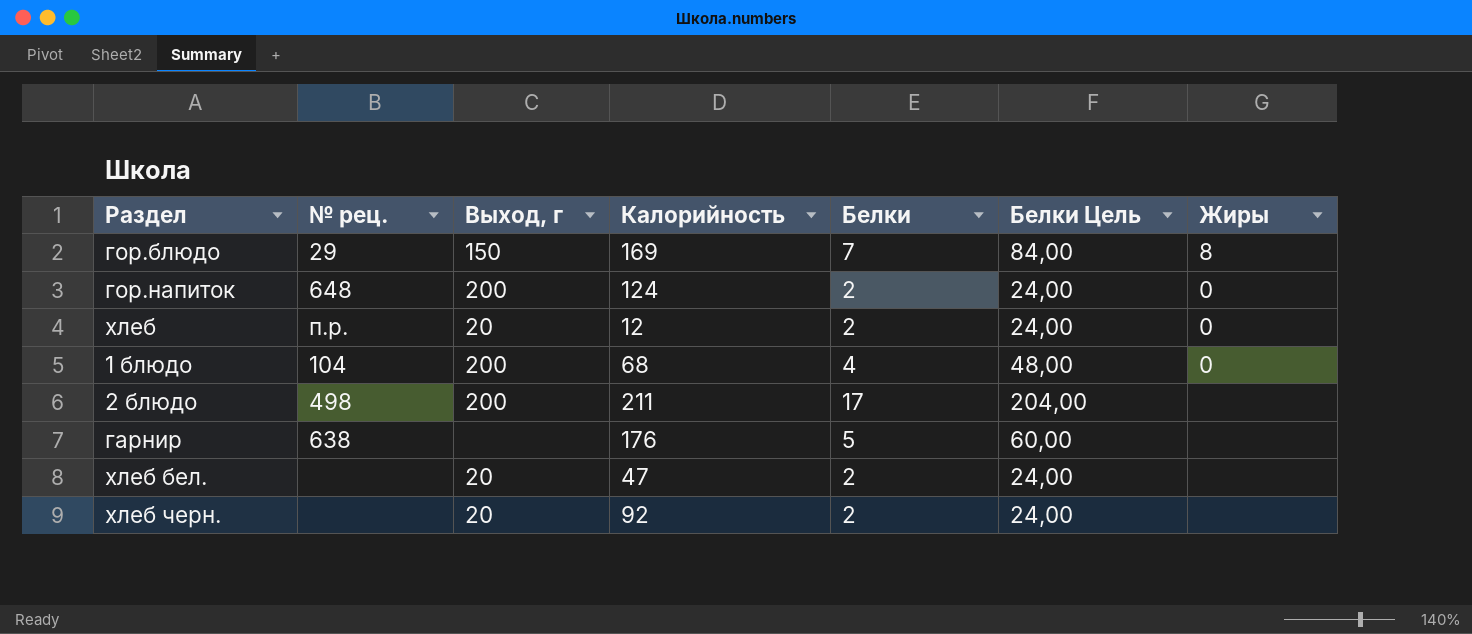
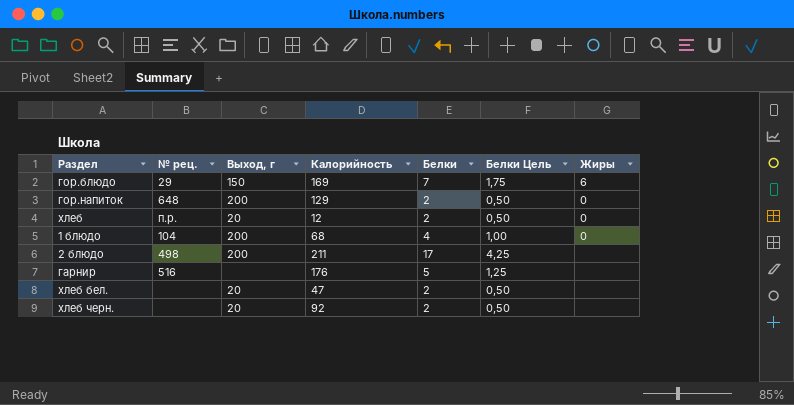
column Белки Цель | formula: [Белки] * 12 -> [Белки] * 0,25
гор.блюдо | Жиры: 8 -> 6
гор.напиток | Калорийность: 124 -> 129
гарнир | № рец.: 638 -> 516

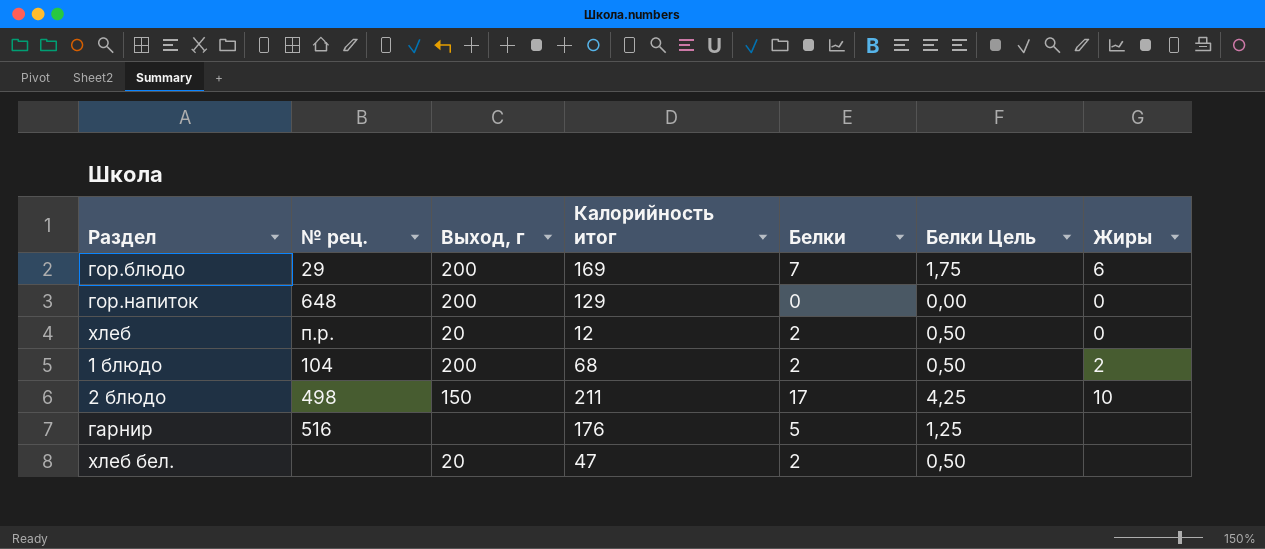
column name: Калорийность -> Калорийность итог
row хлеб черн.: none | 20 | 92 | 2 | 0,50 | none -> none
гор.блюдо | Выход, г: 150 -> 200
гор.напиток | Белки: 2 -> 0
гор.напиток | Белки Цель: 0,50 -> 0,00
1 блюдо | Белки: 4 -> 2
1 блюдо | Белки Цель: 1,00 -> 0,50
1 блюдо | Жиры: 0 -> 2
2 блюдо | Выход, г: 200 -> 150
2 блюдо | Жиры: none -> 10

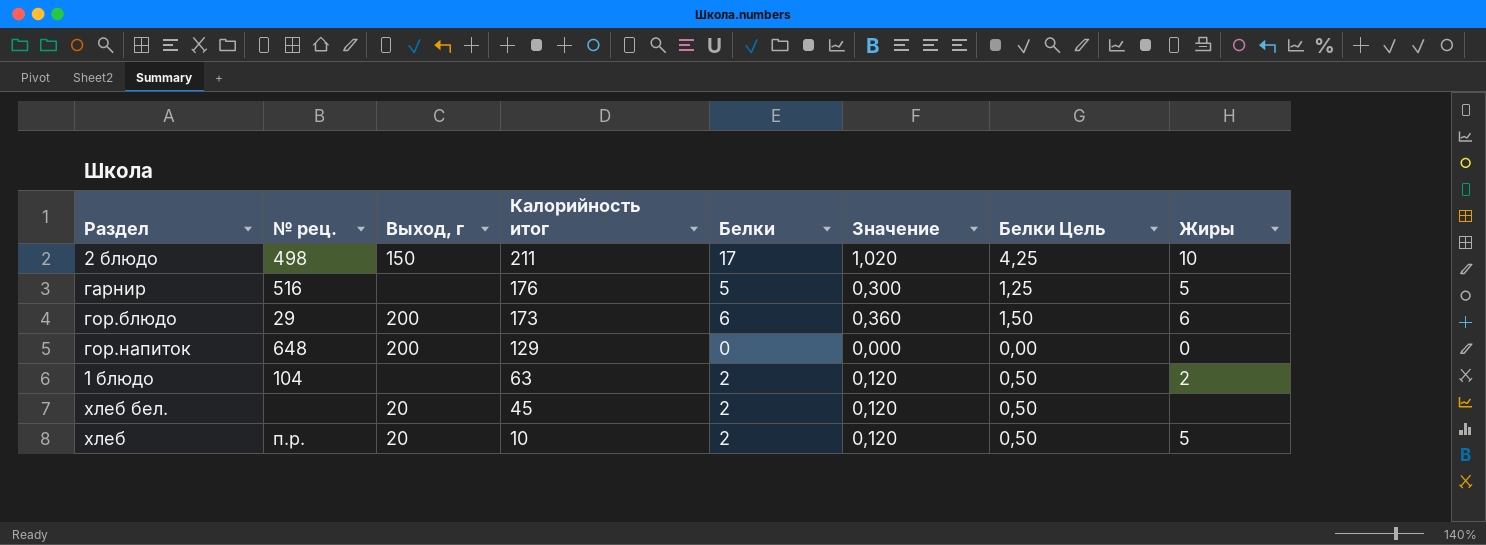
row order: none -> Калорийность итог descending
column Значение | formula: none -> [Белки] * 0,06
гарнир | Жиры: none -> 5
гор.блюдо | Калорийность итог: 169 -> 173
гор.блюдо | Белки: 7 -> 6
гор.блюдо | Белки Цель: 1,75 -> 1,50
1 блюдо | Выход, г: 200 -> none
1 блюдо | Калорийность итог: 68 -> 63
хлеб бел. | Калорийность итог: 47 -> 45
хлеб | Калорийность итог: 12 -> 10
хлеб | Жиры: 0 -> 5

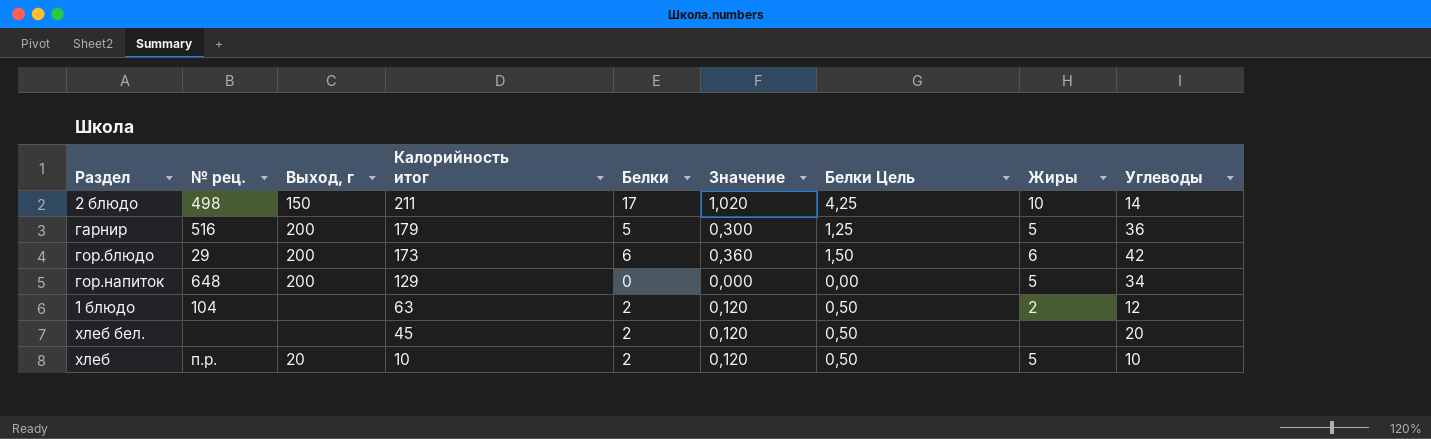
column Углеводы | position: none -> 9
гарнир | Выход, г: none -> 200
гарнир | Калорийность итог: 176 -> 179
гор.напиток | Жиры: 0 -> 5
хлеб бел. | Выход, г: 20 -> none

